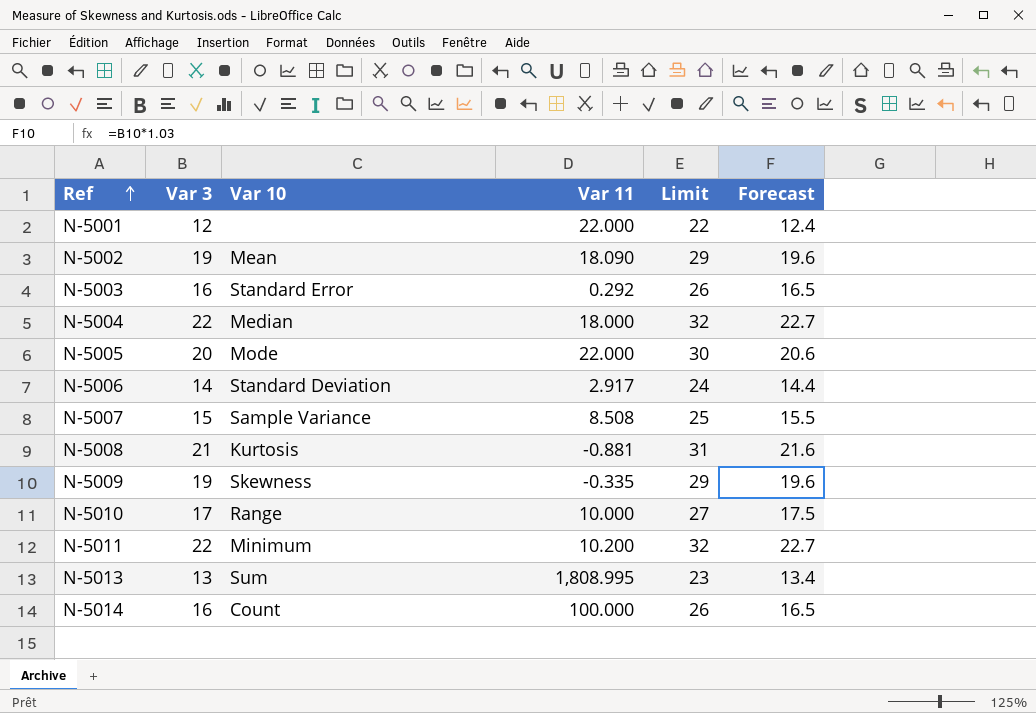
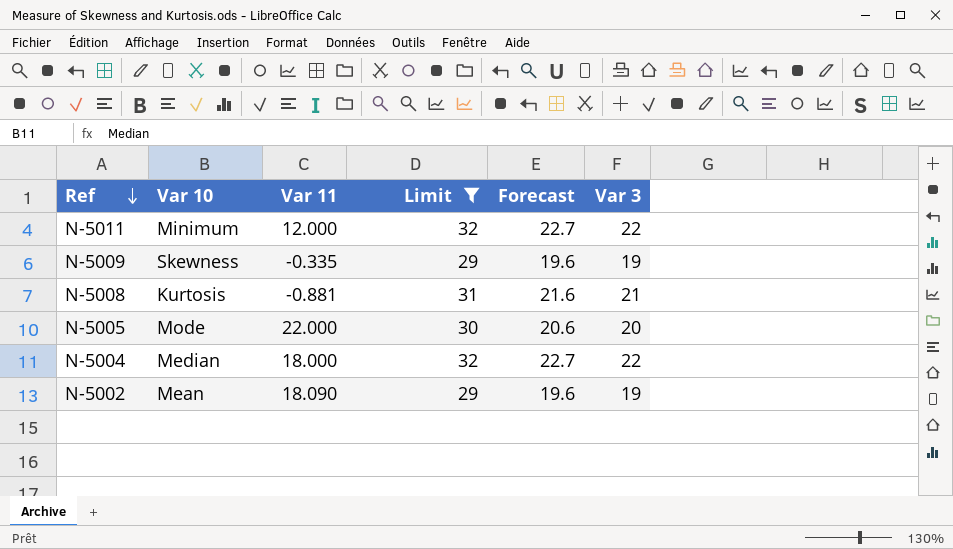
filter: none -> Limit >= 29
row order: Ref ascending -> Ref descending
column Var 3 | position: 2 -> 6
N-5011 | Var 11: 10.200 -> 12.000

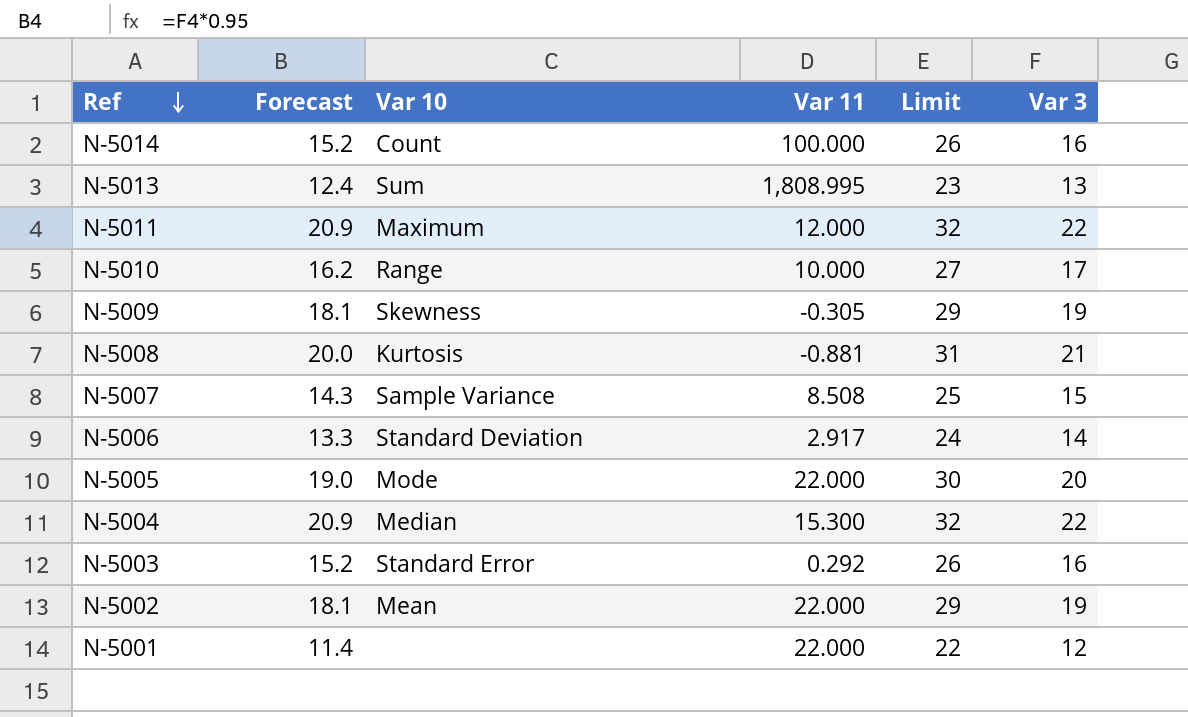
filter: Limit >= 29 -> none
column Forecast | formula: [Var 3] * 1.03 -> [Var 3] * 0.95
column Forecast | position: 5 -> 2
N-5011 | Var 10: Minimum -> Maximum
N-5009 | Var 11: -0.335 -> -0.305
N-5004 | Var 11: 18.000 -> 15.300
N-5002 | Var 11: 18.090 -> 22.000

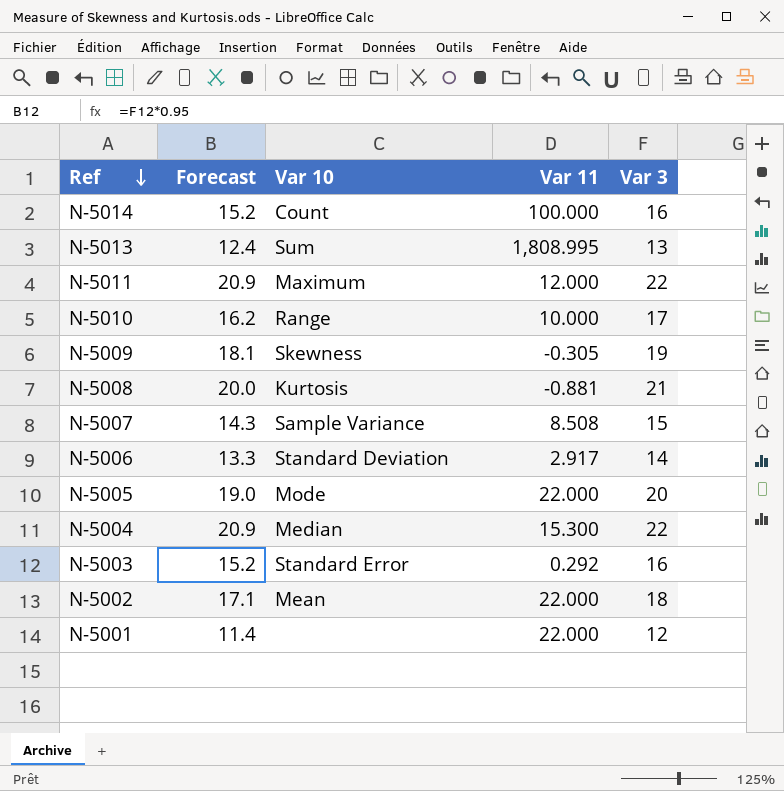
column Limit | formula: [Var 3] + 10 -> none
N-5002 | Forecast: 18.1 -> 17.1
N-5002 | Var 3: 19 -> 18

